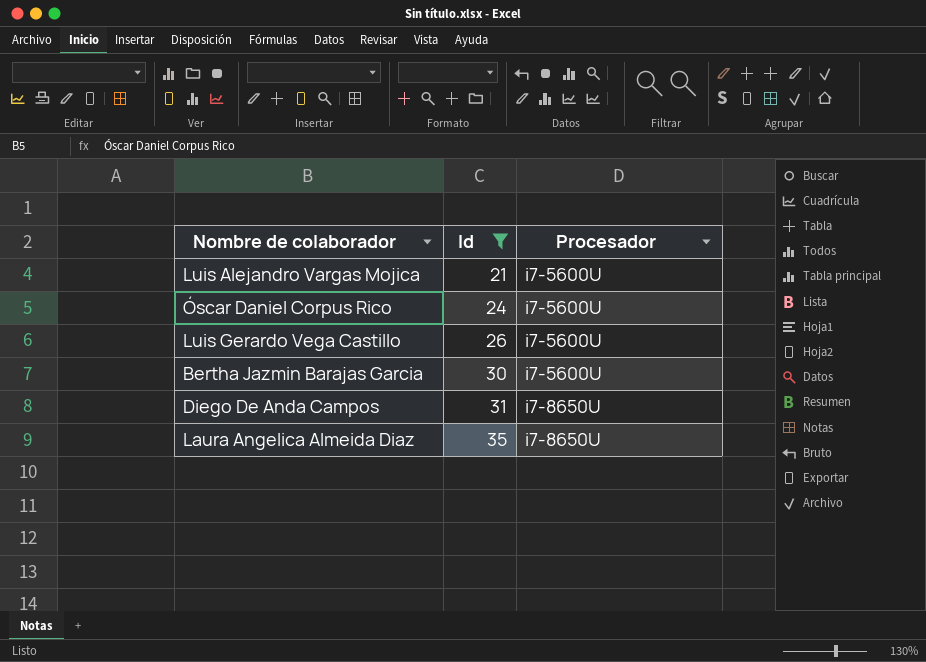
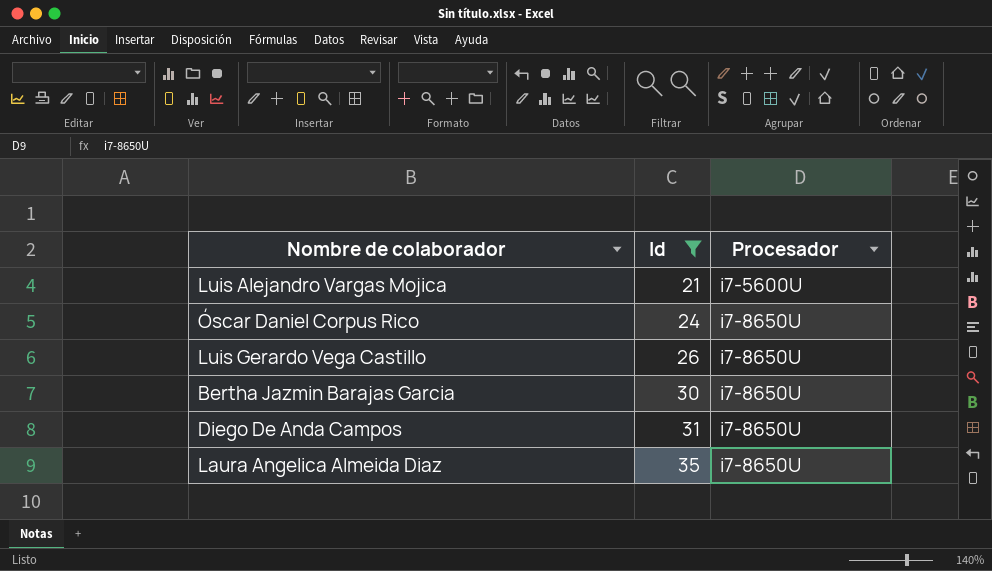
Óscar Daniel Corpus Rico | Procesador: i7-5600U -> i7-8650U
Luis Gerardo Vega Castillo | Procesador: i7-5600U -> i7-8650U
Bertha Jazmin Barajas Garcia | Procesador: i7-5600U -> i7-8650U

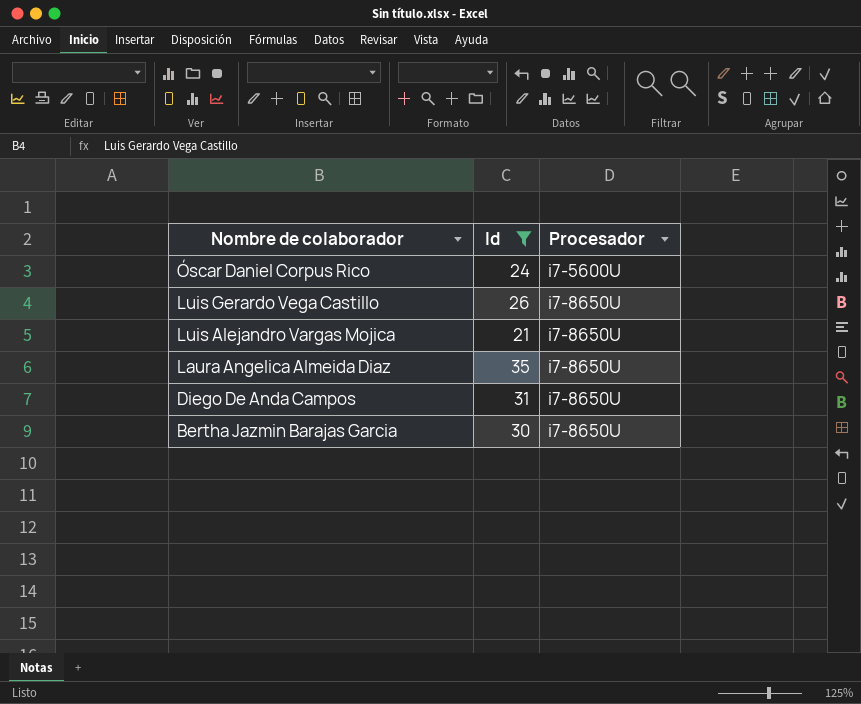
row order: Id ascending -> Nombre de colaborador descending
Óscar Daniel Corpus Rico | Procesador: i7-8650U -> i7-5600U
Luis Alejandro Vargas Mojica | Procesador: i7-5600U -> i7-8650U

